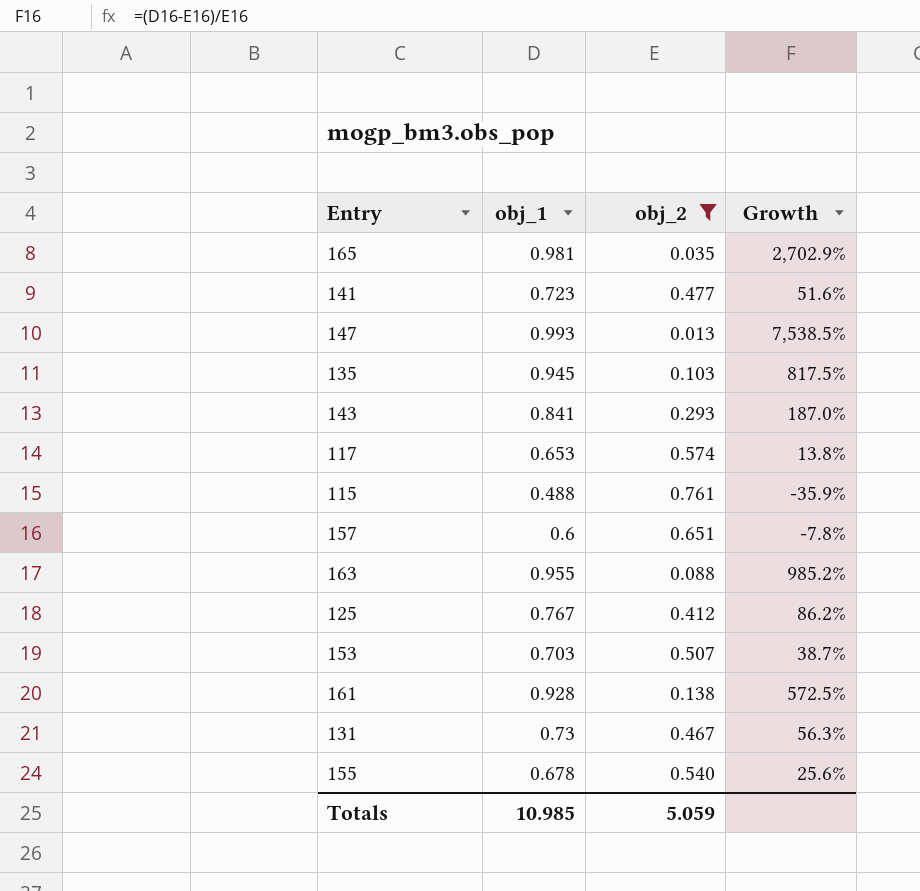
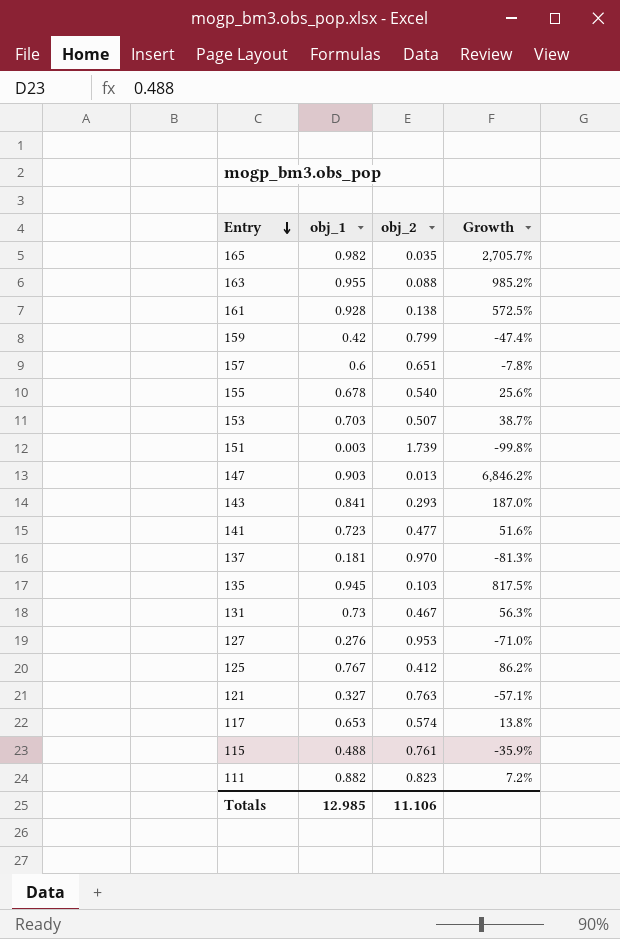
filter: obj_2 <= 0.761 -> none
row order: none -> Entry descending
165 | obj_1: 0.981 -> 0.982
165 | Growth: 2,702.9% -> 2,705.7%
147 | obj_1: 0.993 -> 0.903
147 | Growth: 7,538.5% -> 6,846.2%
Totals | obj_1: 10.985 -> 12.985
Totals | obj_2: 5.059 -> 11.106

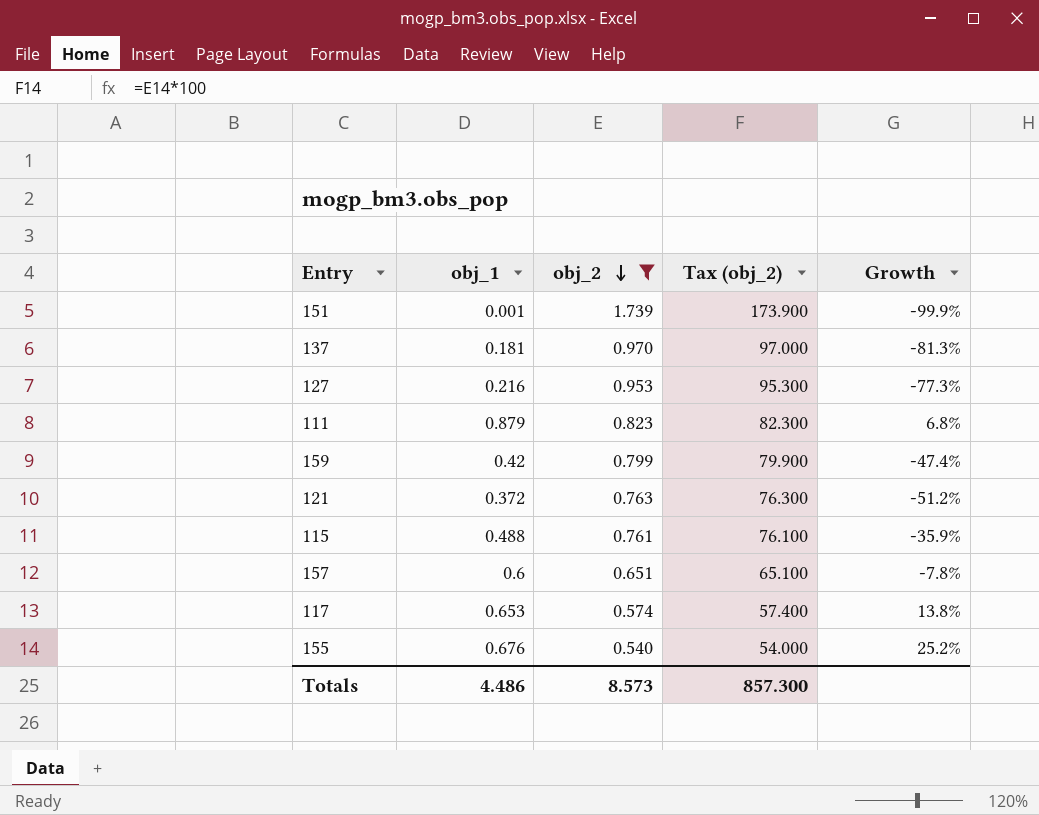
filter: none -> obj_2 >= 0.540
row order: Entry descending -> obj_2 descending
column Tax (obj_2) | formula: none -> [obj_2] * 100
151 | obj_1: 0.003 -> 0.001
151 | Growth: -99.8% -> -99.9%
127 | obj_1: 0.276 -> 0.216
127 | Growth: -71.0% -> -77.3%
111 | obj_1: 0.882 -> 0.879
111 | Growth: 7.2% -> 6.8%
121 | obj_1: 0.327 -> 0.372
121 | Growth: -57.1% -> -51.2%
155 | obj_1: 0.678 -> 0.676
155 | Growth: 25.6% -> 25.2%
Totals | obj_1: 12.985 -> 4.486
Totals | obj_2: 11.106 -> 8.573

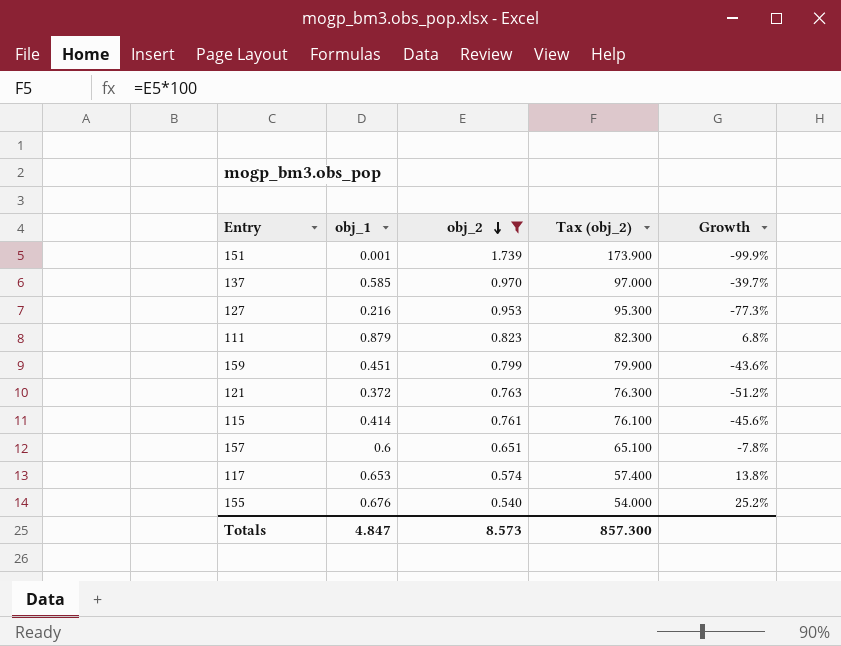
137 | obj_1: 0.181 -> 0.585
137 | Growth: -81.3% -> -39.7%
159 | obj_1: 0.42 -> 0.451
159 | Growth: -47.4% -> -43.6%
115 | obj_1: 0.488 -> 0.414
115 | Growth: -35.9% -> -45.6%
Totals | obj_1: 4.486 -> 4.847

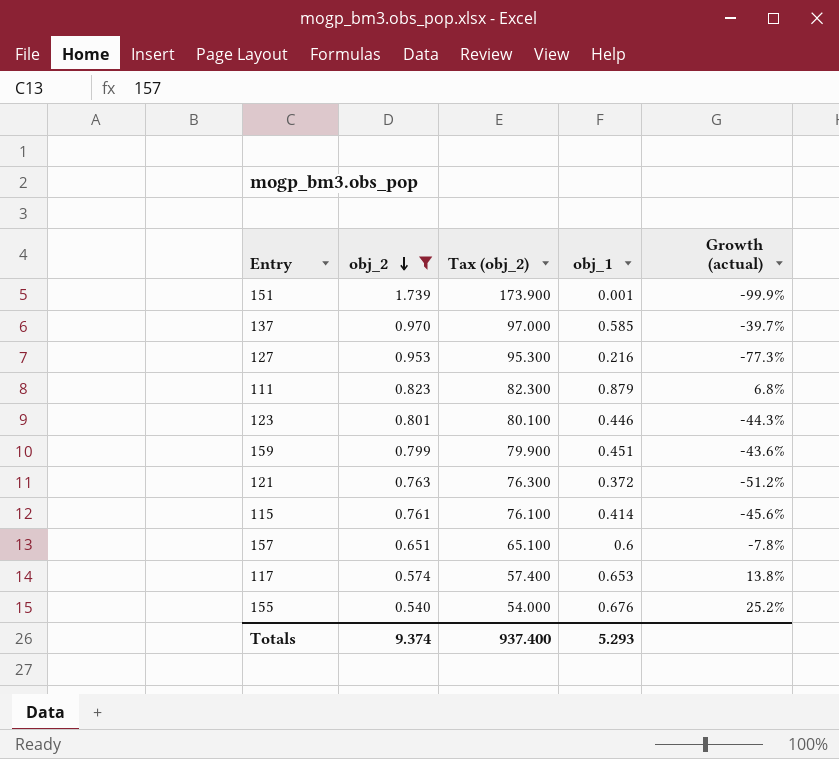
column obj_1 | position: 2 -> 4
column name: Growth -> Growth (actual)
row 123: none -> 0.801 | 80.100 | 0.446 | -44.3%
Totals | obj_2: 8.573 -> 9.374
Totals | Tax (obj_2): 857.300 -> 937.400
Totals | obj_1: 4.847 -> 5.293

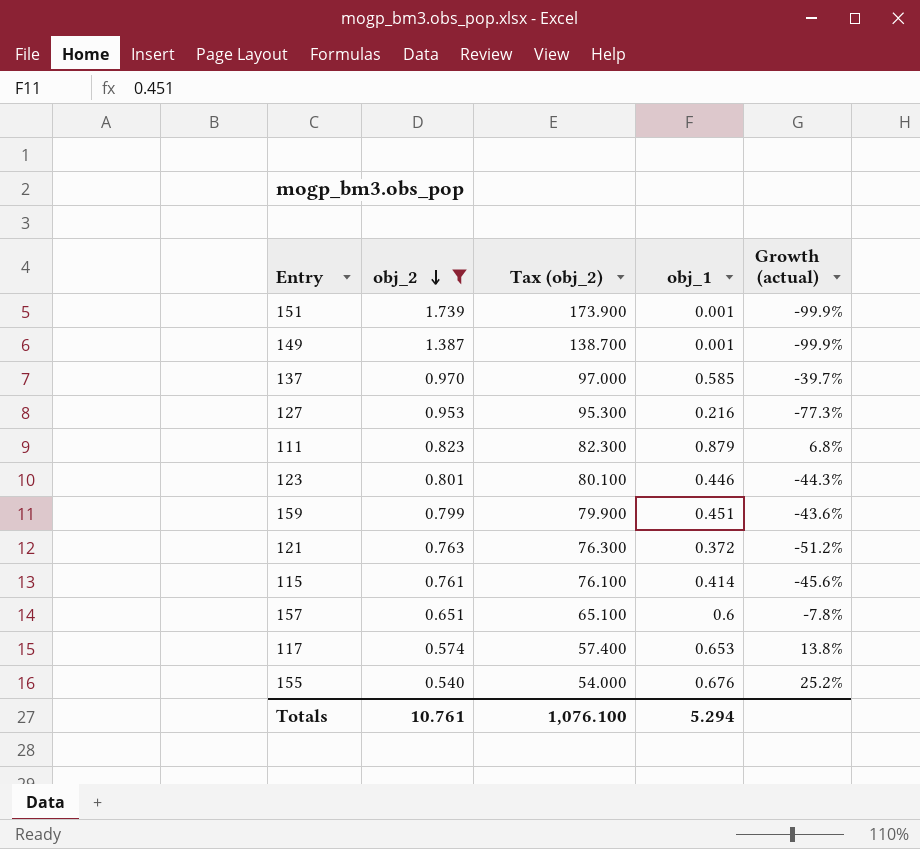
row 149: none -> 1.387 | 138.700 | 0.001 | -99.9%
Totals | obj_2: 9.374 -> 10.761
Totals | Tax (obj_2): 937.400 -> 1,076.100
Totals | obj_1: 5.293 -> 5.294

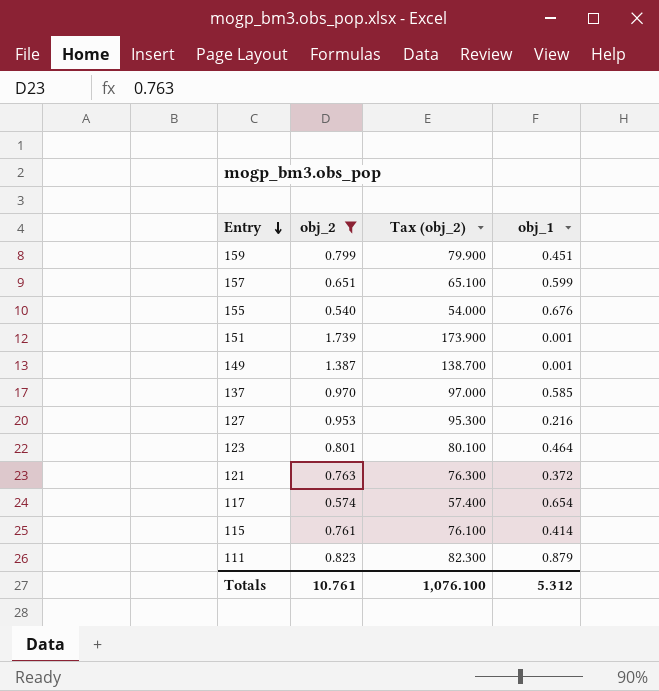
row order: obj_2 descending -> Entry descending
column Growth (actual) | formula: ([obj_1] - [obj_2]) / [obj_2] -> none
157 | obj_1: 0.6 -> 0.599
123 | obj_1: 0.446 -> 0.464
117 | obj_1: 0.653 -> 0.654
Totals | obj_1: 5.294 -> 5.312

